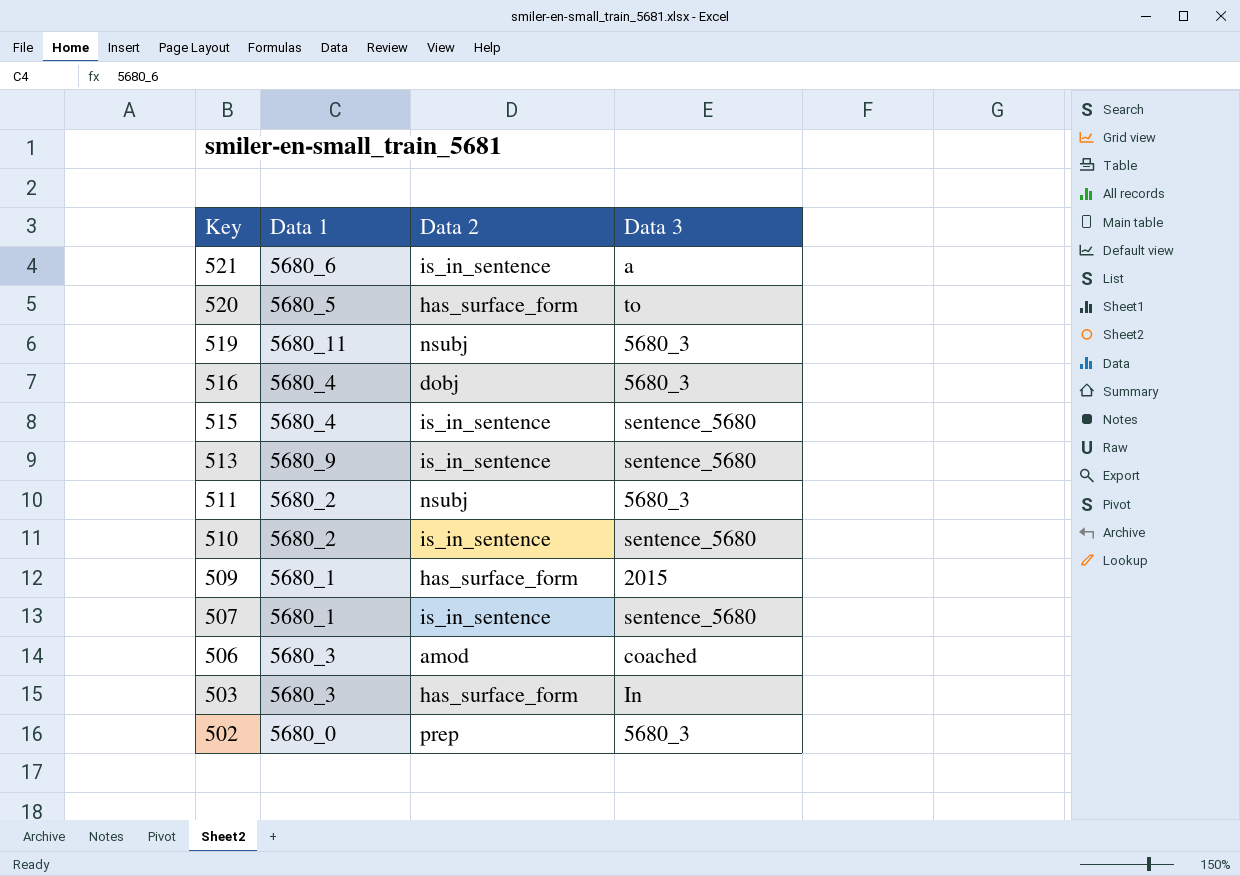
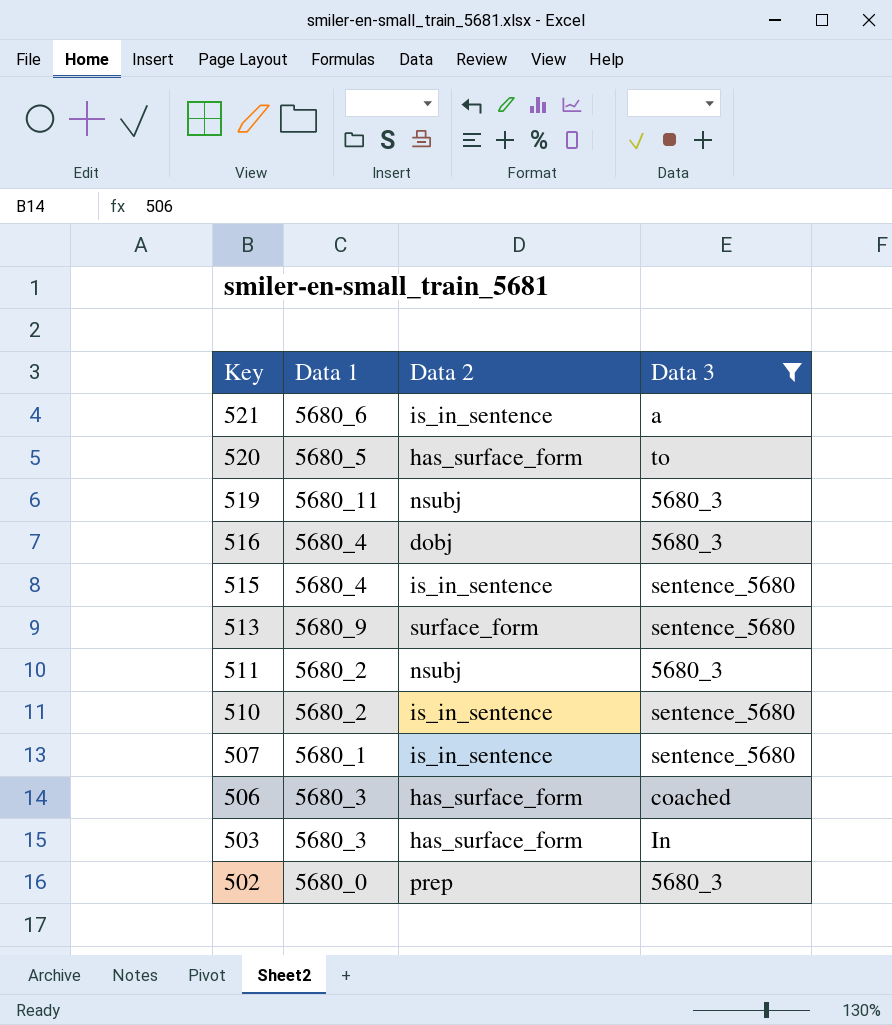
filter: none -> Data 3 != 2015
513 | Data 2: is_in_sentence -> surface_form
506 | Data 2: amod -> has_surface_form

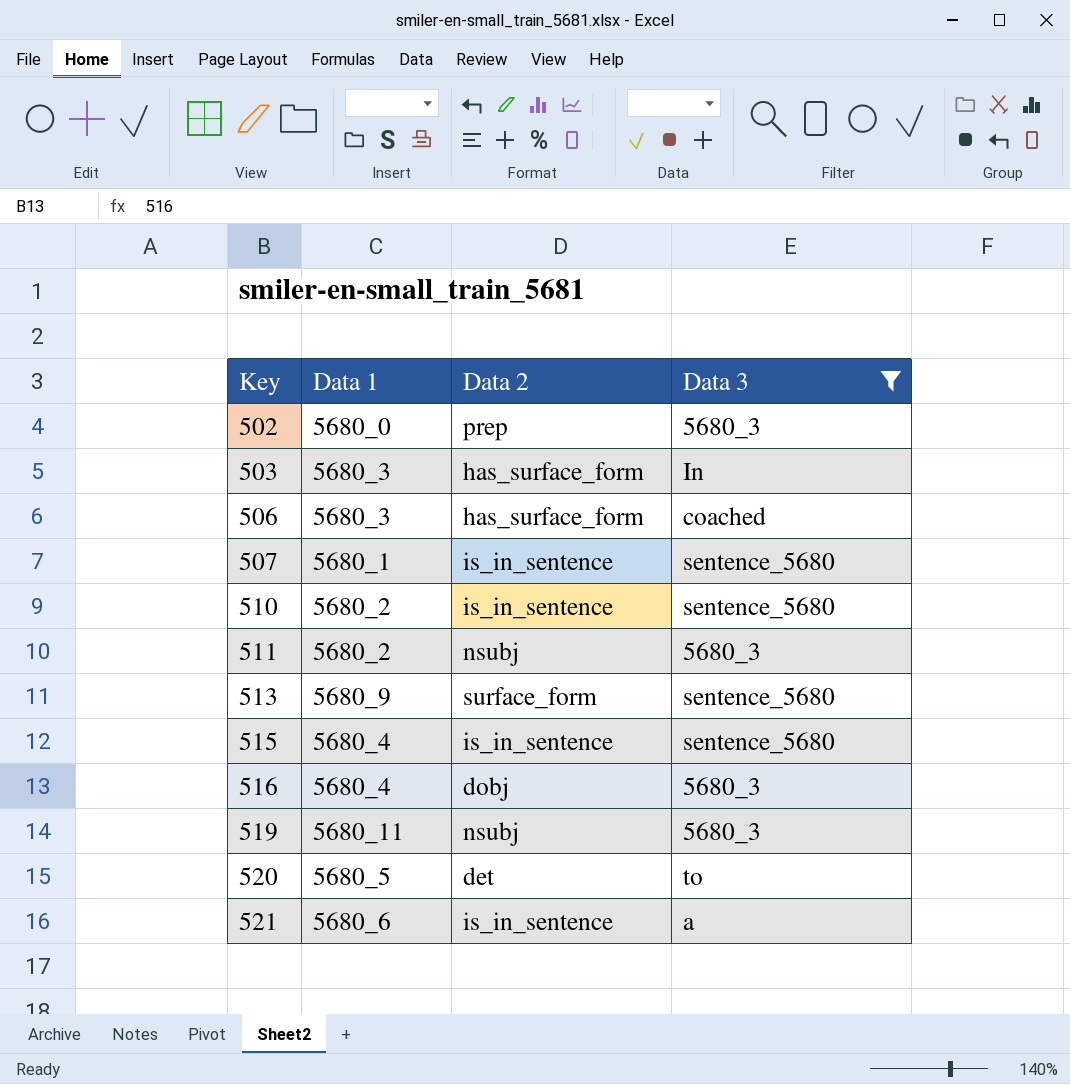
row order: Key descending -> Key ascending
520 | Data 2: has_surface_form -> det

